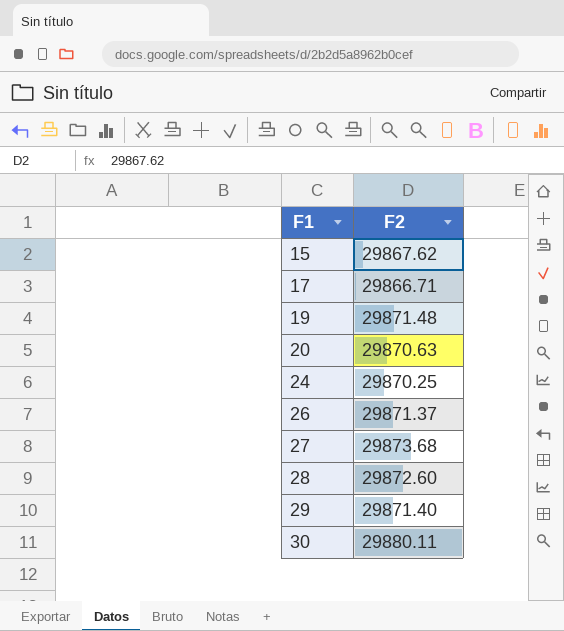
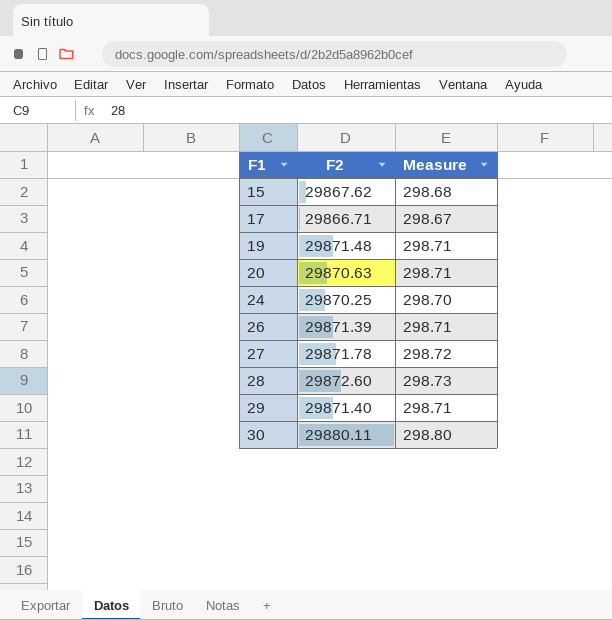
column Measure | formula: none -> [F2] * 0.01
26 | F2: 29871.37 -> 29871.39
27 | F2: 29873.68 -> 29871.78

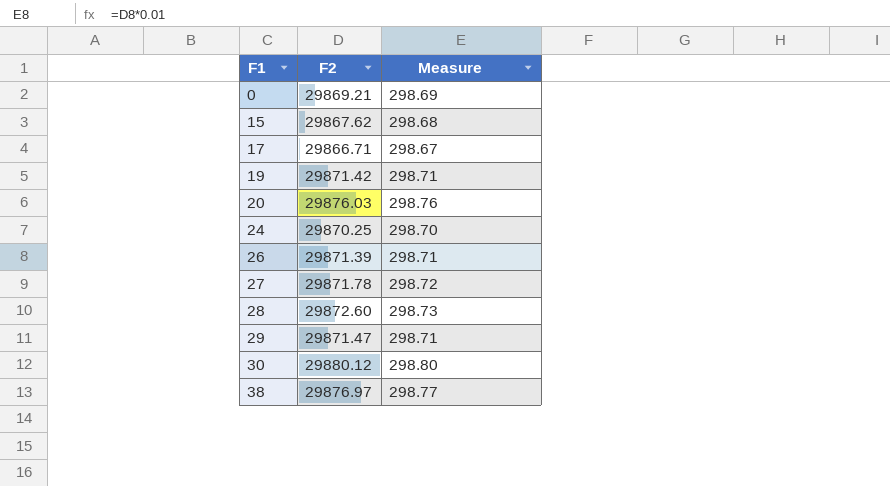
row 0: none -> 29869.21 | 298.69
19 | F2: 29871.48 -> 29871.42
20 | F2: 29870.63 -> 29876.03
20 | Measure: 298.71 -> 298.76
29 | F2: 29871.40 -> 29871.47
30 | F2: 29880.11 -> 29880.12
row 38: none -> 29876.97 | 298.77

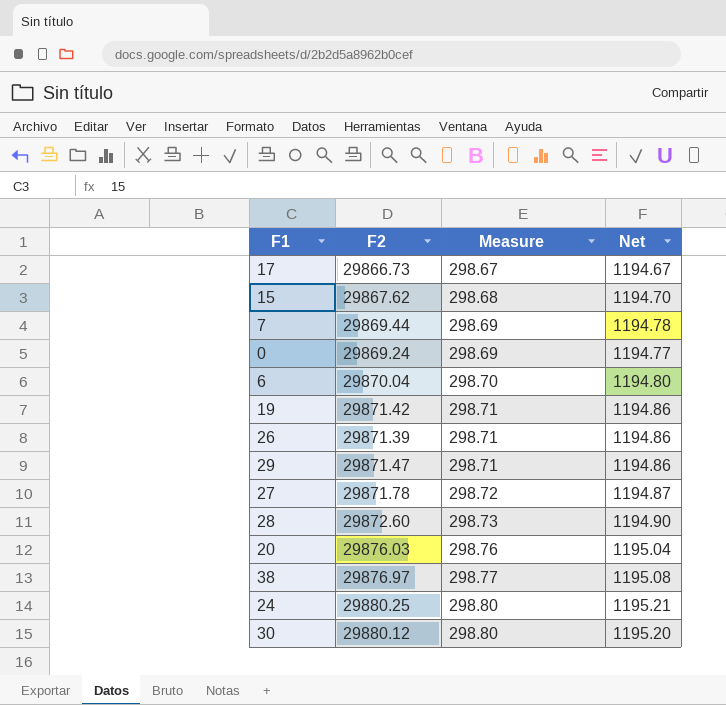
row order: F1 ascending -> Measure ascending
column Net | formula: none -> [F2] * 0.04
17 | F2: 29866.71 -> 29866.73
row 7: none -> 29869.44 | 298.69 | 1194.78
0 | F2: 29869.21 -> 29869.24
row 6: none -> 29870.04 | 298.70 | 1194.80
24 | F2: 29870.25 -> 29880.25
24 | Measure: 298.70 -> 298.80

